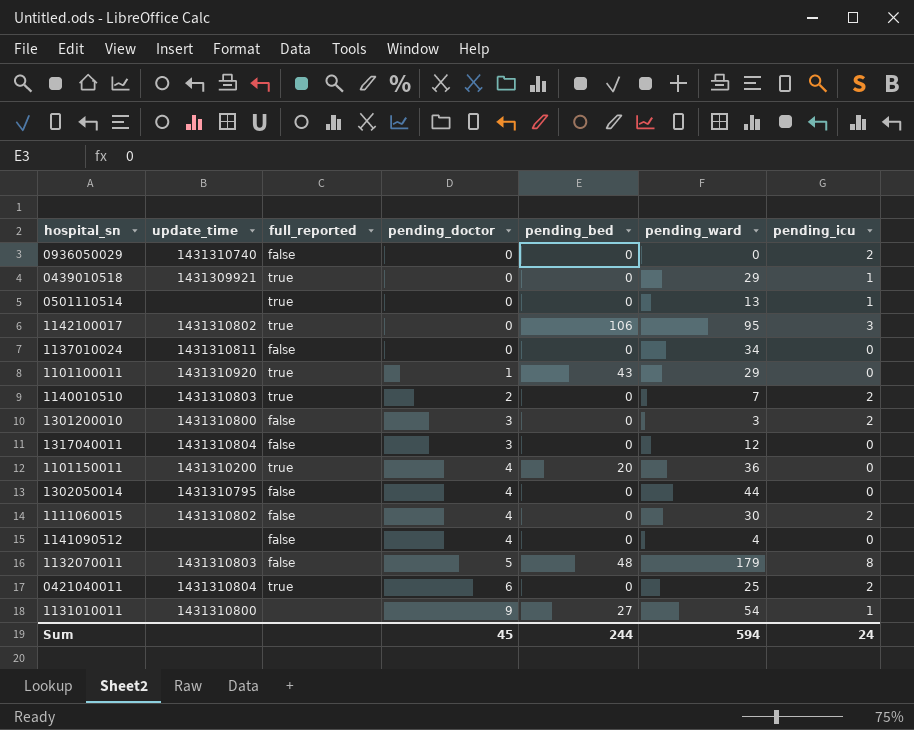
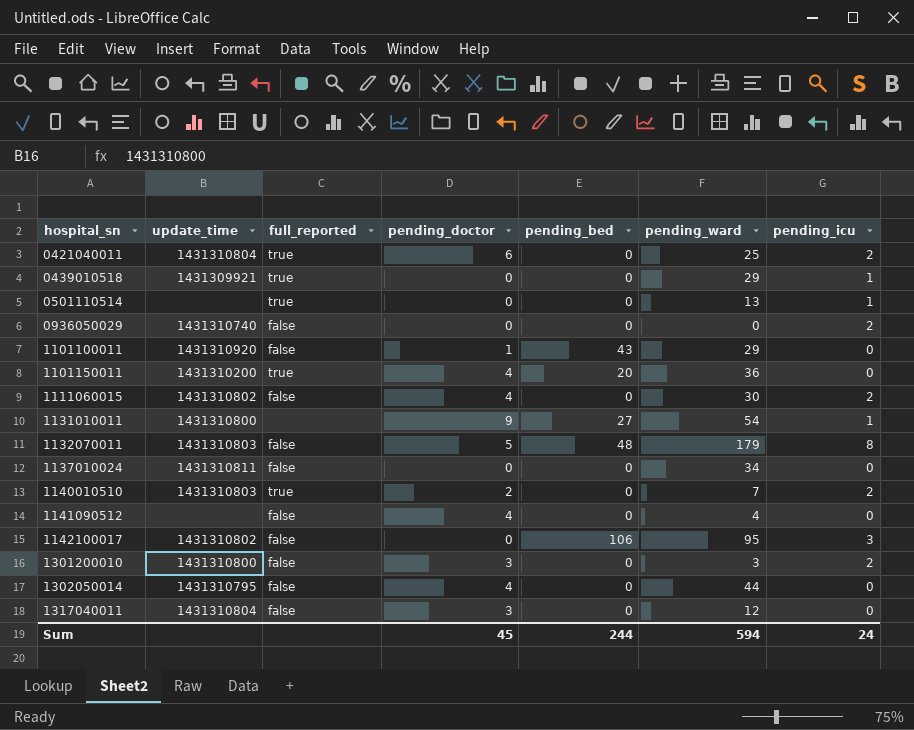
row order: pending_doctor ascending -> hospital_sn ascending
1101100011 | full_reported: true -> false
1142100017 | full_reported: true -> false

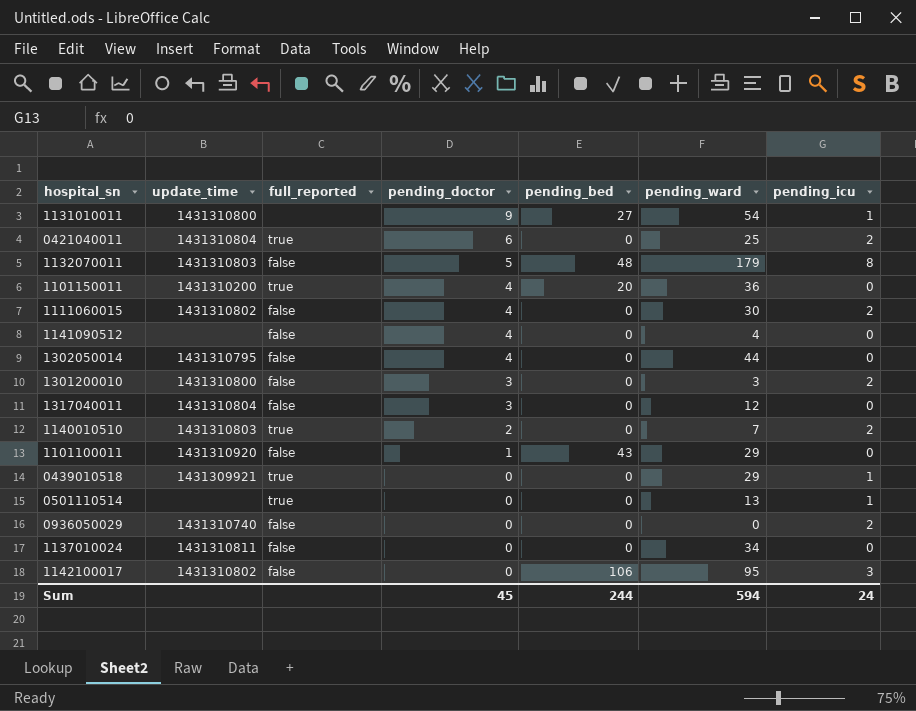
row order: hospital_sn ascending -> pending_doctor descending

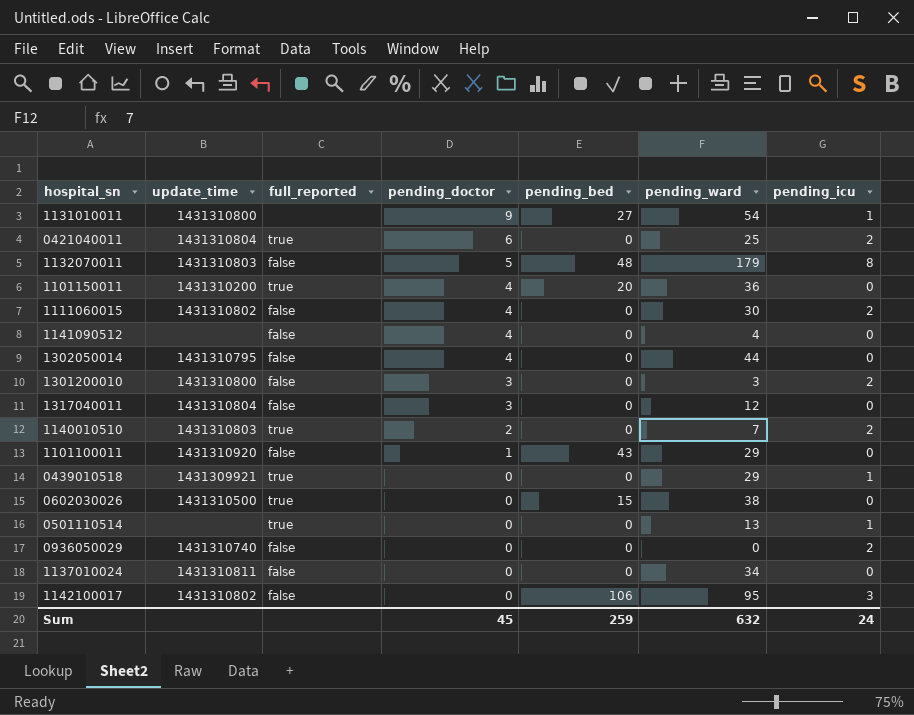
row 0602030026: none -> 1431310500 | true | 0 | 15 | 38 | 0
Sum | pending_bed: 244 -> 259
Sum | pending_ward: 594 -> 632

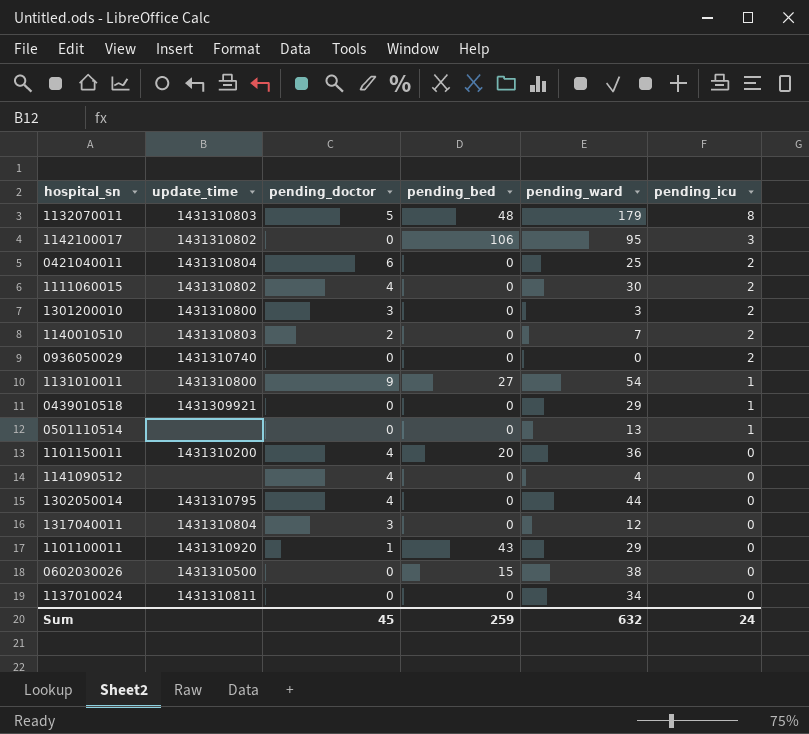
row order: pending_doctor descending -> pending_icu descending
column full_reported | position: 3 -> none

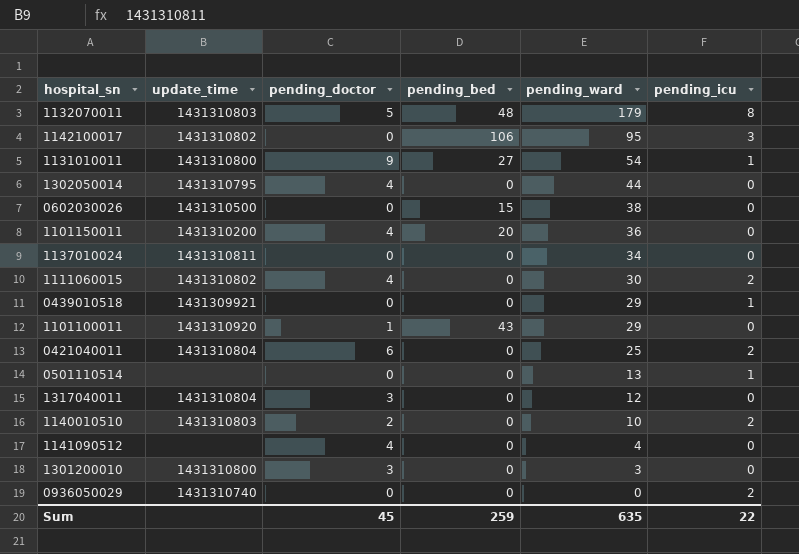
row order: pending_icu descending -> pending_ward descending
1140010510 | pending_ward: 7 -> 10
1301200010 | pending_icu: 2 -> 0
Sum | pending_ward: 632 -> 635
Sum | pending_icu: 24 -> 22

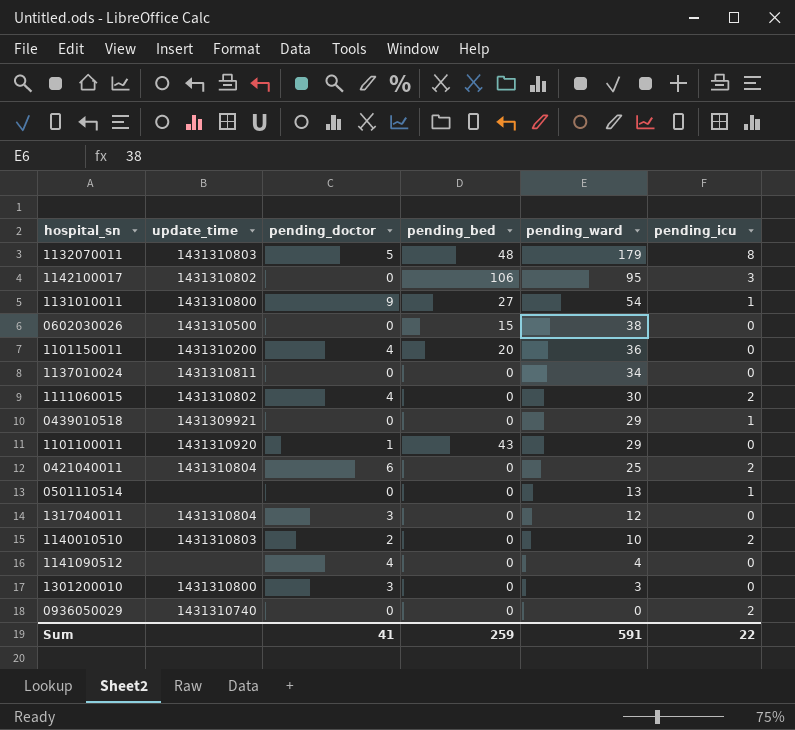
row 1302050014: 1431310795 | 4 | 0 | 44 | 0 -> none
Sum | pending_doctor: 45 -> 41
Sum | pending_ward: 635 -> 591

